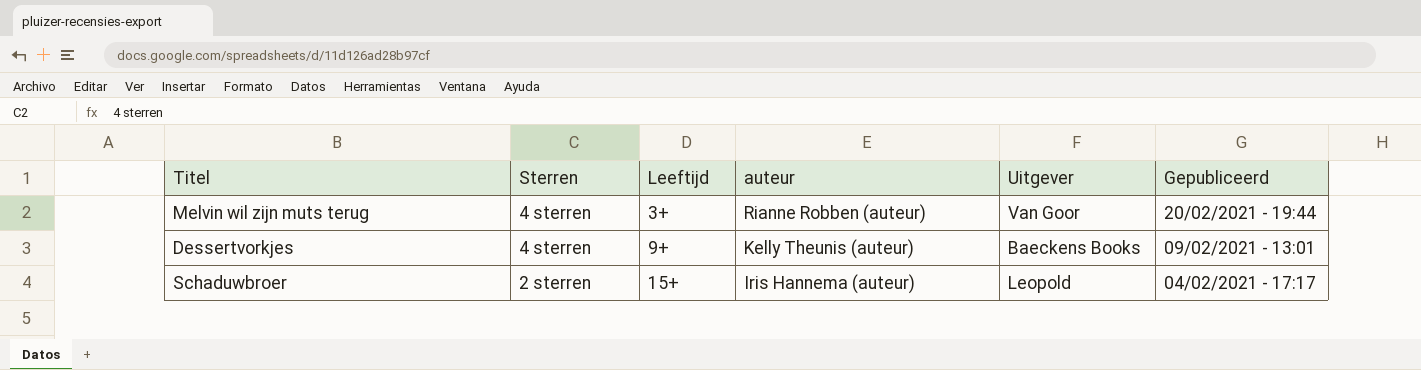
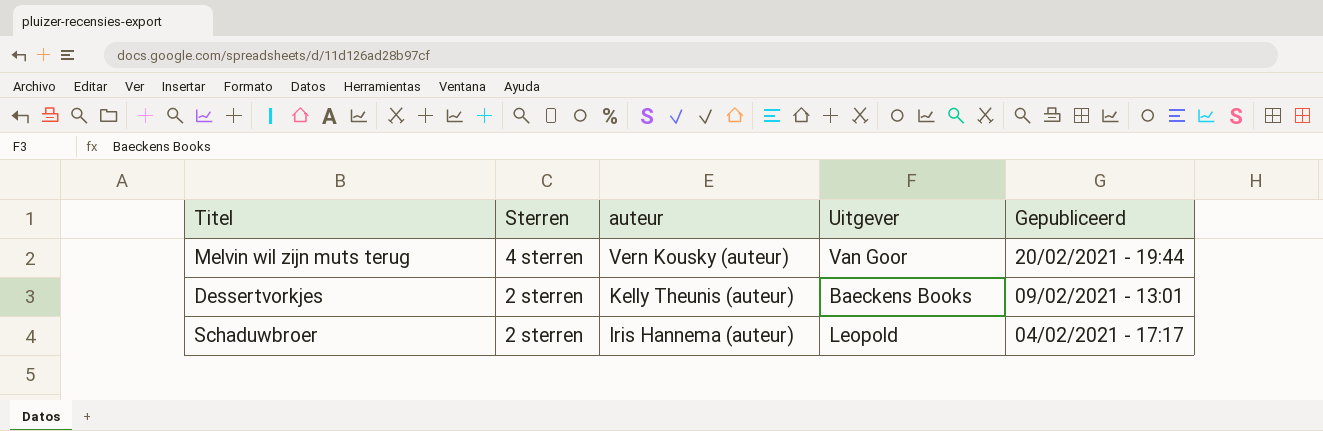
column Leeftijd | position: 3 -> none
Melvin wil zijn muts terug | auteur: Rianne Robben (auteur) -> Vern Kousky (auteur)
Dessertvorkjes | Sterren: 4 sterren -> 2 sterren

